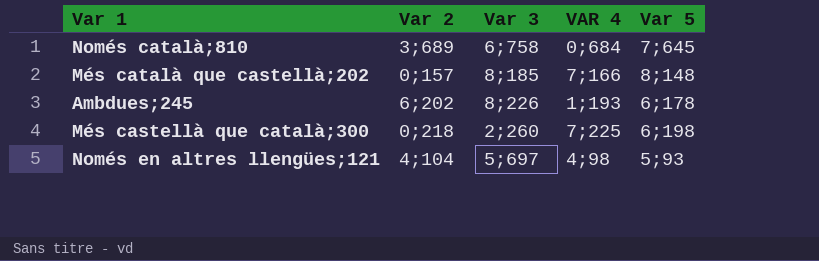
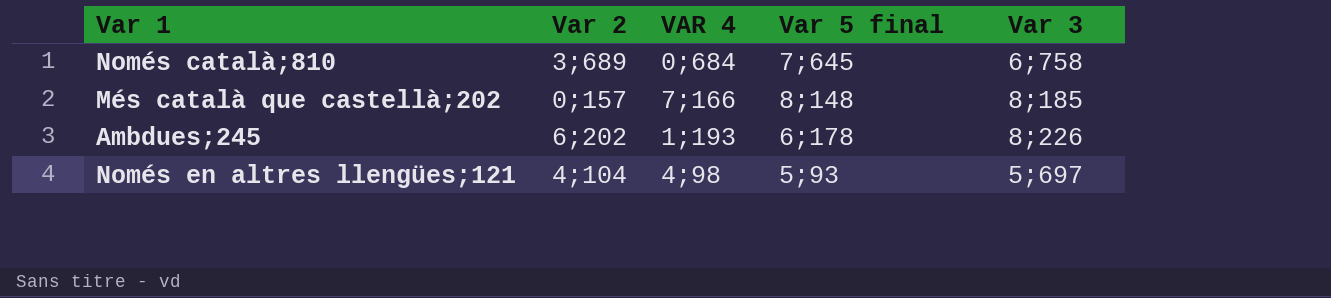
column name: Var 5 -> Var 5 final
column Var 3 | position: 3 -> 5
row Més castellà que català;300: 0;218 | 2;260 | 7;225 | 6;198 -> none

